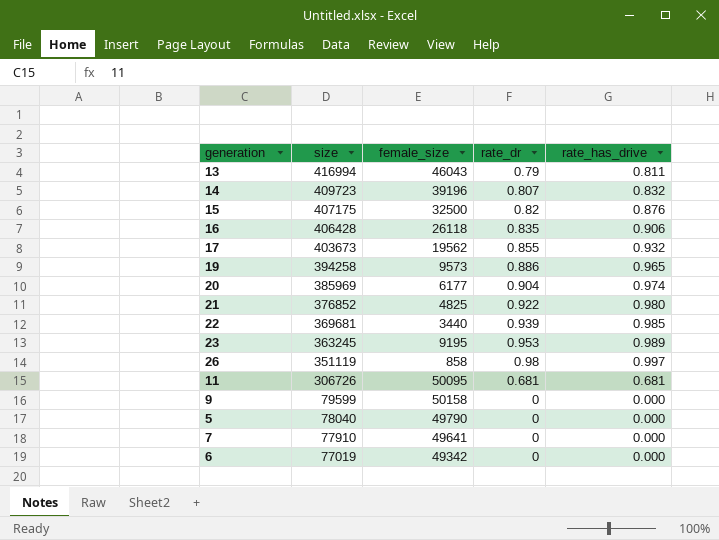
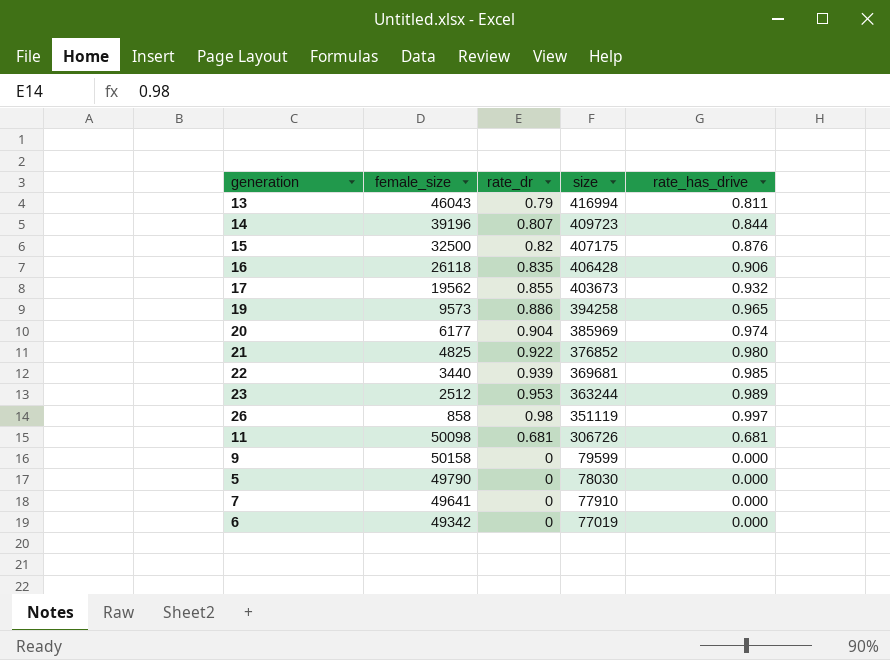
column size | position: 2 -> 4
14 | rate_has_drive: 0.832 -> 0.844
23 | female_size: 9195 -> 2512
23 | size: 363245 -> 363244
11 | female_size: 50095 -> 50098
5 | size: 78040 -> 78030

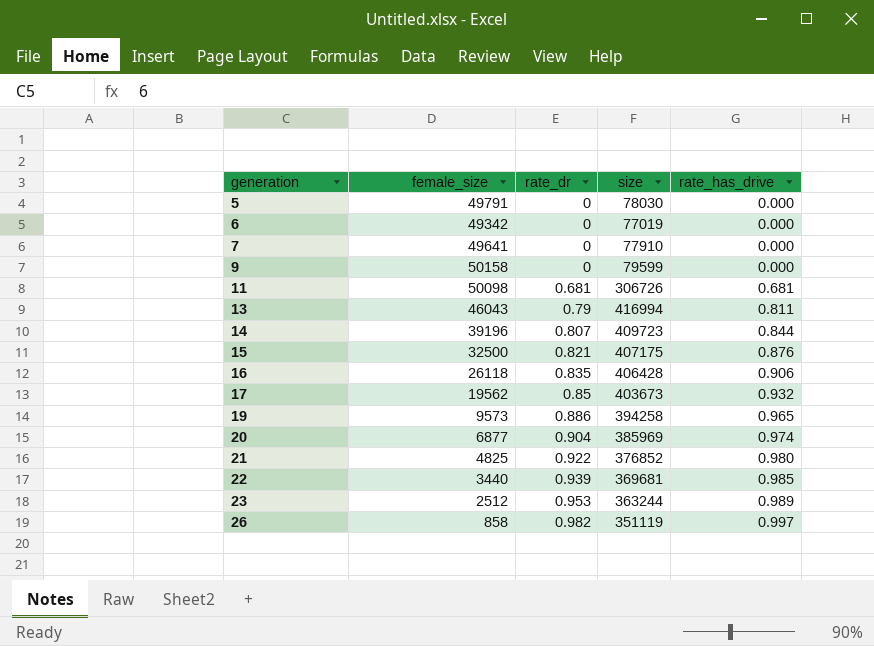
row order: size descending -> generation ascending
5 | female_size: 49790 -> 49791
15 | rate_dr: 0.82 -> 0.821
17 | rate_dr: 0.855 -> 0.85
20 | female_size: 6177 -> 6877
26 | rate_dr: 0.98 -> 0.982

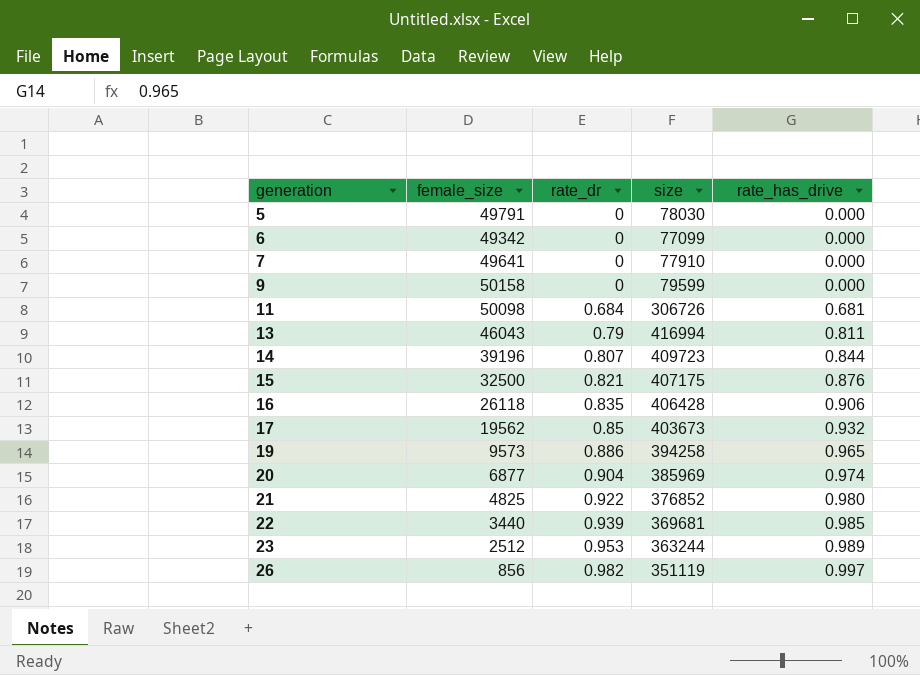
6 | size: 77019 -> 77099
11 | rate_dr: 0.681 -> 0.684
26 | female_size: 858 -> 856

